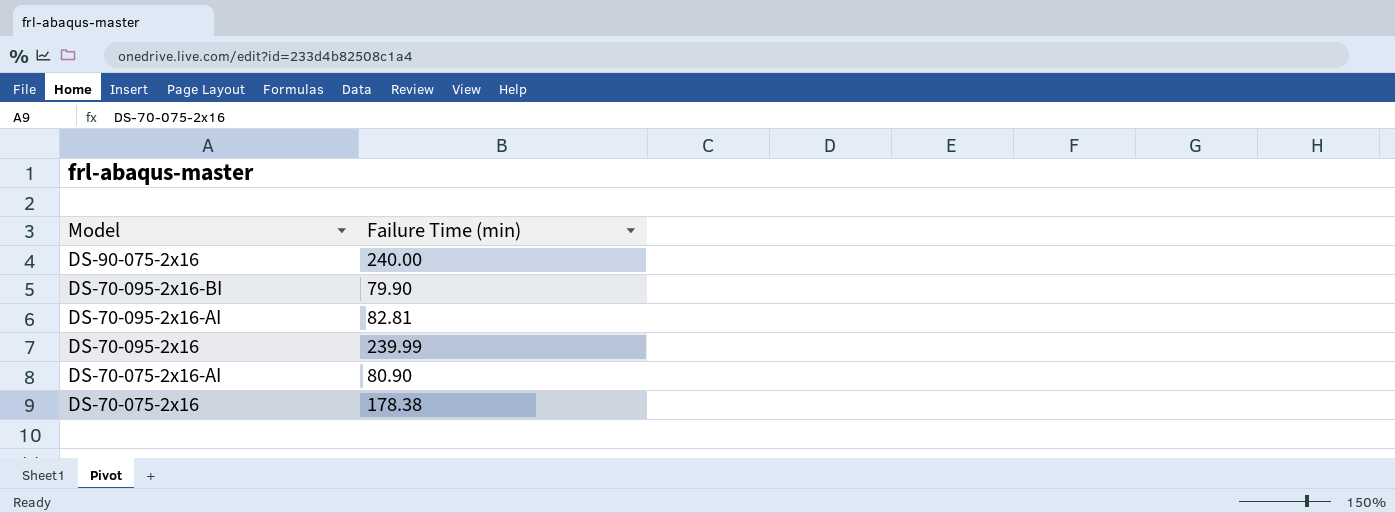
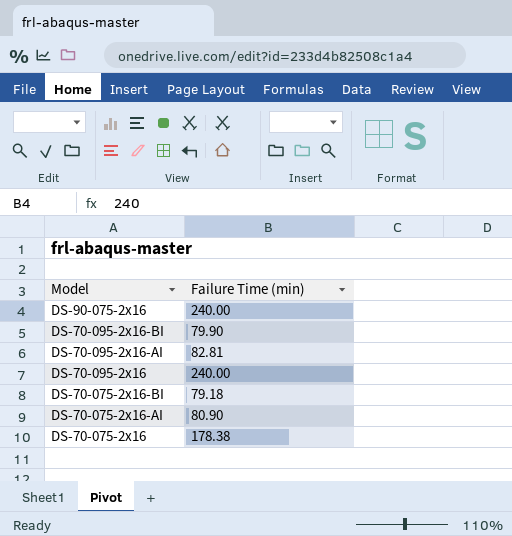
DS-70-095-2x16 | Failure Time (min): 239.99 -> 240.00
row DS-70-075-2x16-BI: none -> 79.18

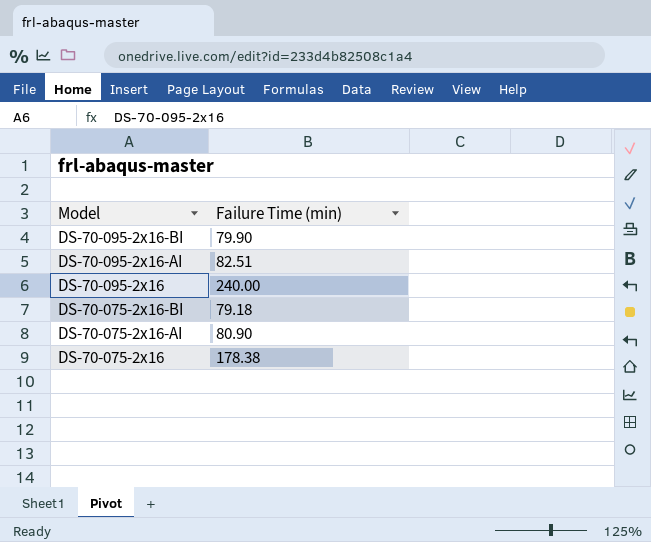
row DS-90-075-2x16: 240.00 -> none
DS-70-095-2x16-AI | Failure Time (min): 82.81 -> 82.51

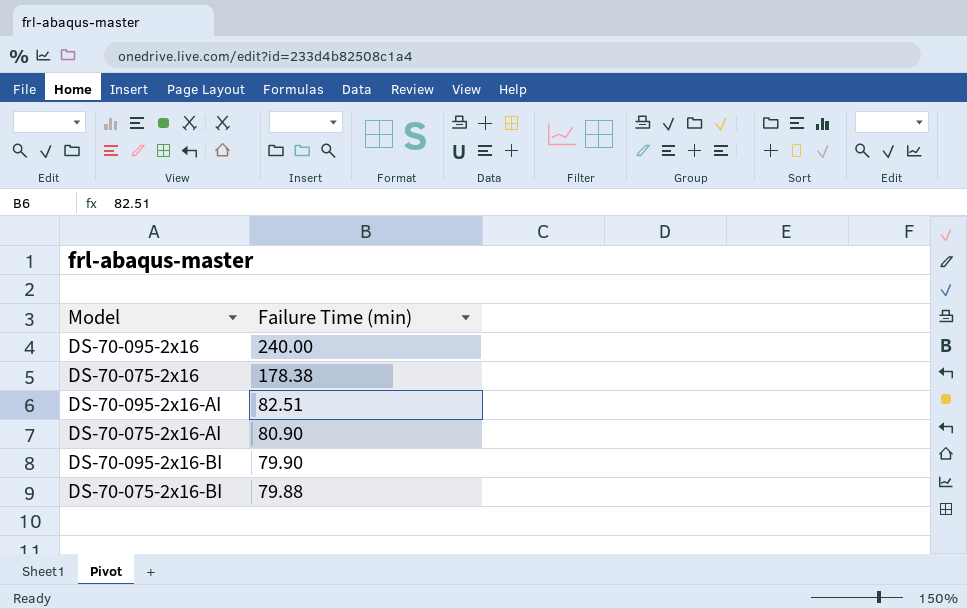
row order: Model descending -> Failure Time (min) descending
DS-70-075-2x16-BI | Failure Time (min): 79.18 -> 79.88

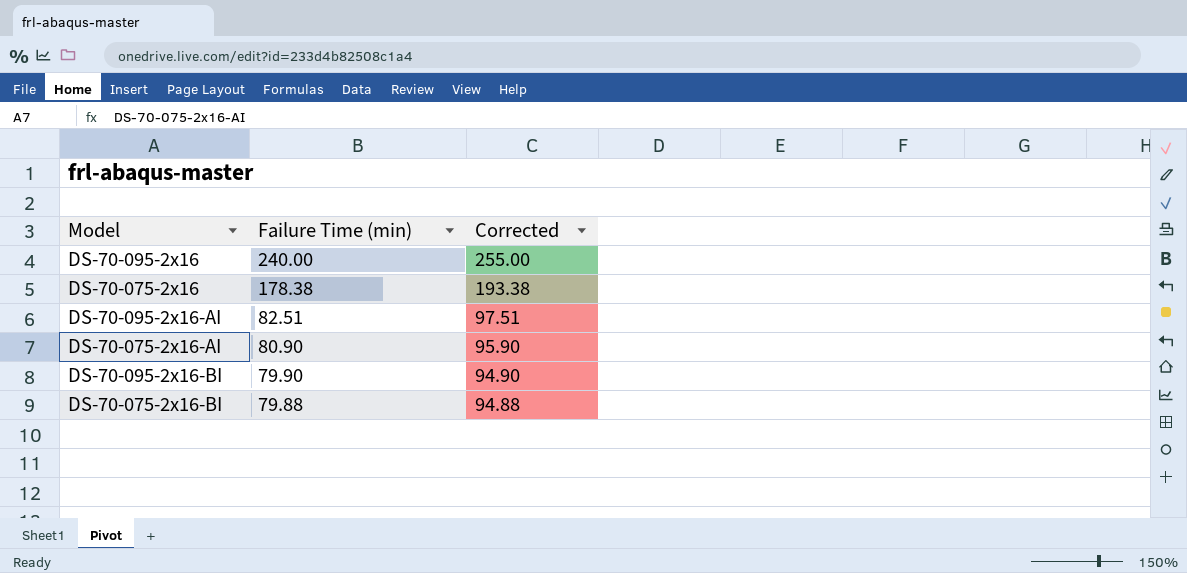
column Corrected | formula: none -> [Failure Time (min)] + 15

